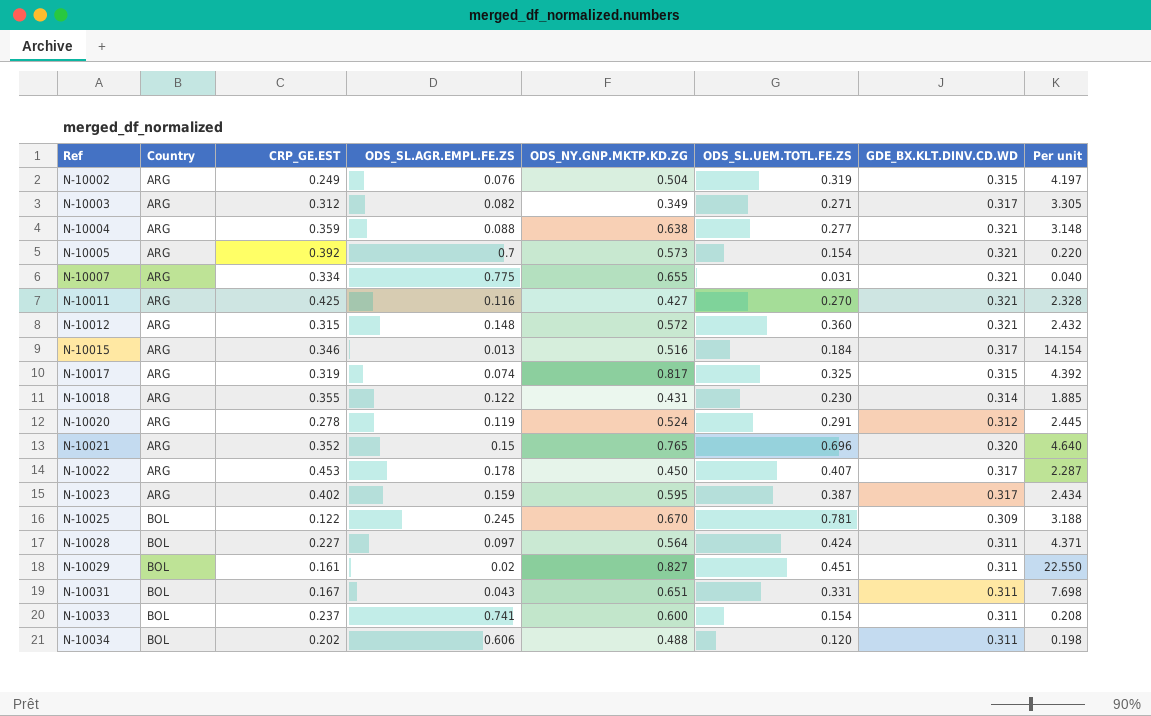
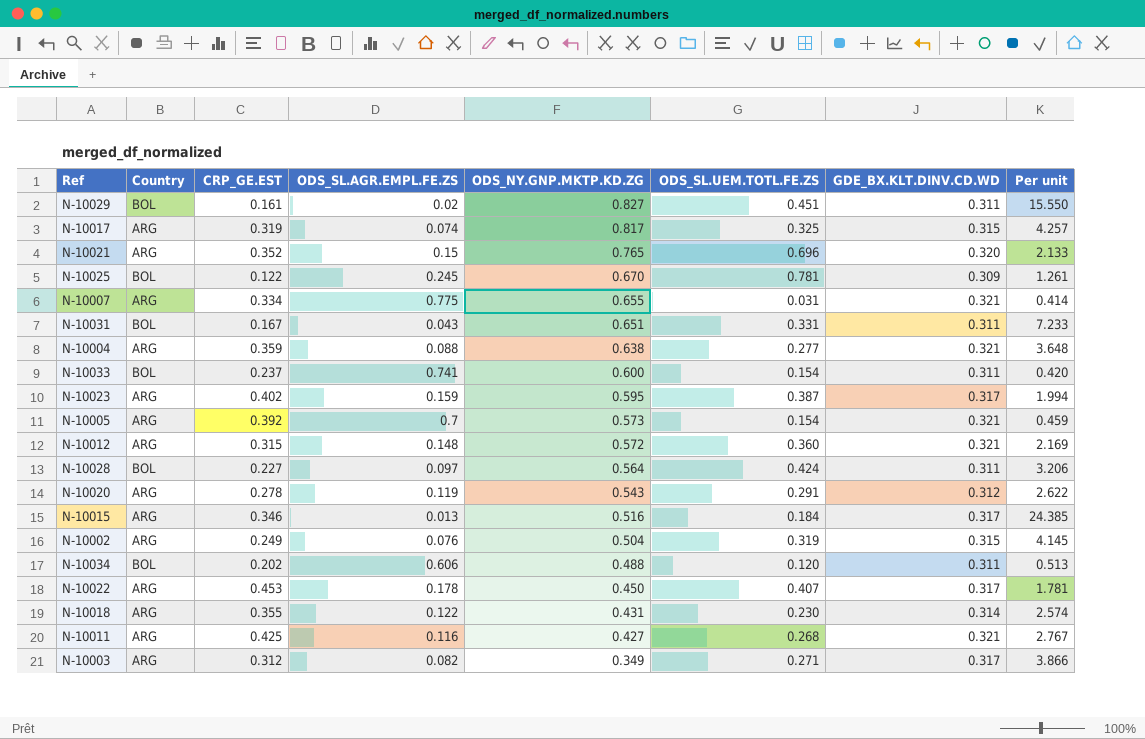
row order: Ref ascending -> ODS_NY.GNP.MKTP.KD.ZG descending
column Per unit | formula: [ODS_SL.UEM.TOTL.FE.ZS] / [ODS_SL.AGR.EMPL.FE.ZS] -> [GDE_BX.KLT.DINV.CD.WD] / [ODS_SL.AGR.EMPL.FE.ZS]
N-10020 | ODS_NY.GNP.MKTP.KD.ZG: 0.524 -> 0.543
N-10011 | ODS_SL.UEM.TOTL.FE.ZS: 0.270 -> 0.268

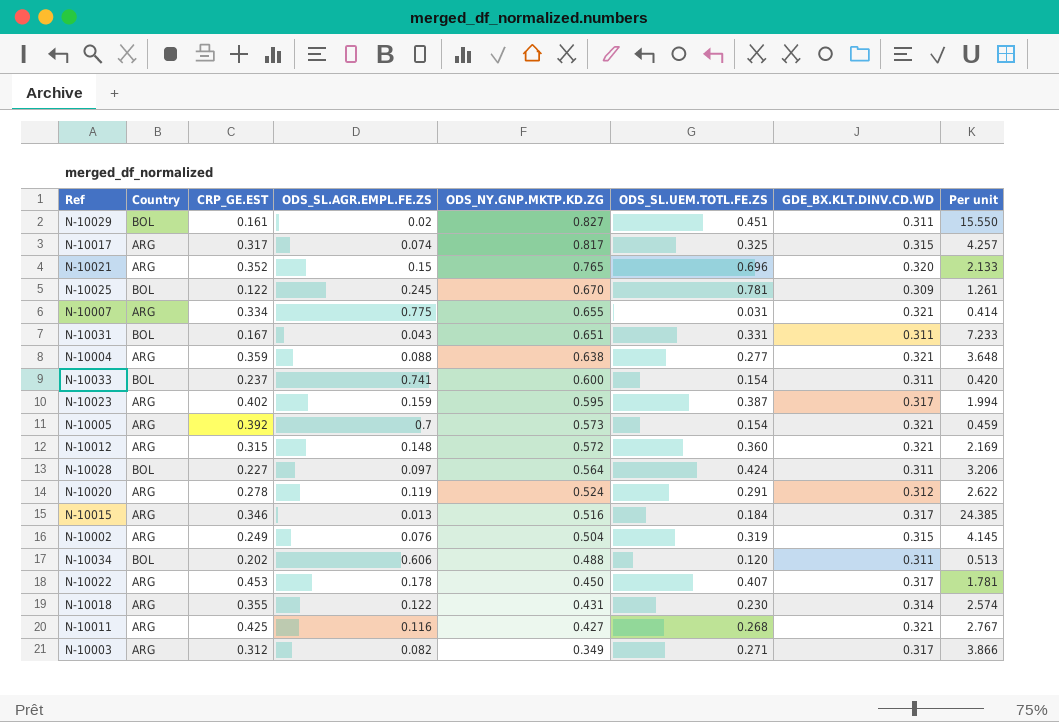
N-10017 | CRP_GE.EST: 0.319 -> 0.317
N-10020 | ODS_NY.GNP.MKTP.KD.ZG: 0.543 -> 0.524

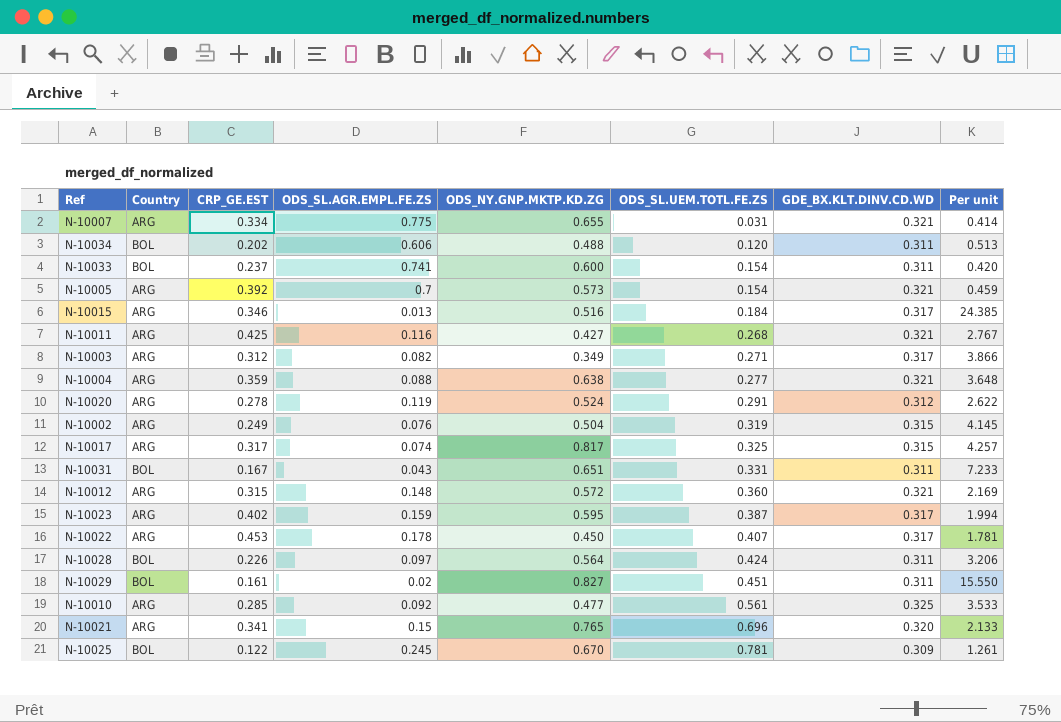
row order: ODS_NY.GNP.MKTP.KD.ZG descending -> ODS_SL.UEM.TOTL.FE.ZS ascending
row N-10018: ARG | 0.355 | 0.122 | 0.431 | 0.230 | 0.314 | 2.574 -> none
N-10028 | CRP_GE.EST: 0.227 -> 0.226
row N-10010: none -> ARG | 0.285 | 0.092 | 0.477 | 0.561 | 0.325 | 3.533
N-10021 | CRP_GE.EST: 0.352 -> 0.341

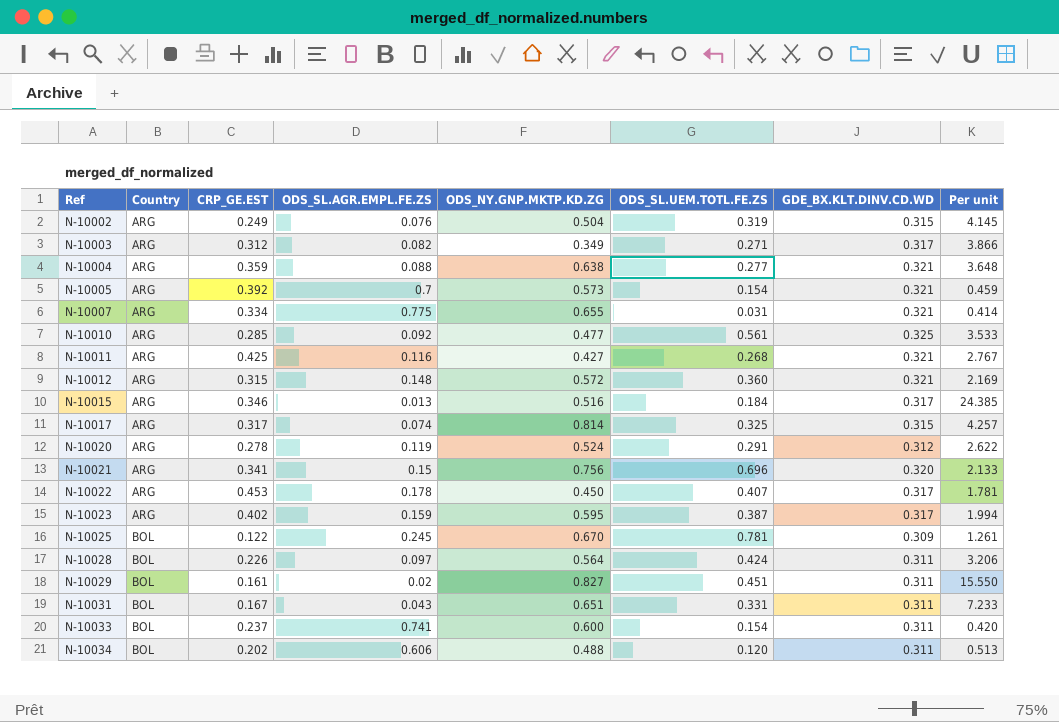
row order: ODS_SL.UEM.TOTL.FE.ZS ascending -> Ref ascending
N-10017 | ODS_NY.GNP.MKTP.KD.ZG: 0.817 -> 0.814
N-10021 | ODS_NY.GNP.MKTP.KD.ZG: 0.765 -> 0.756

